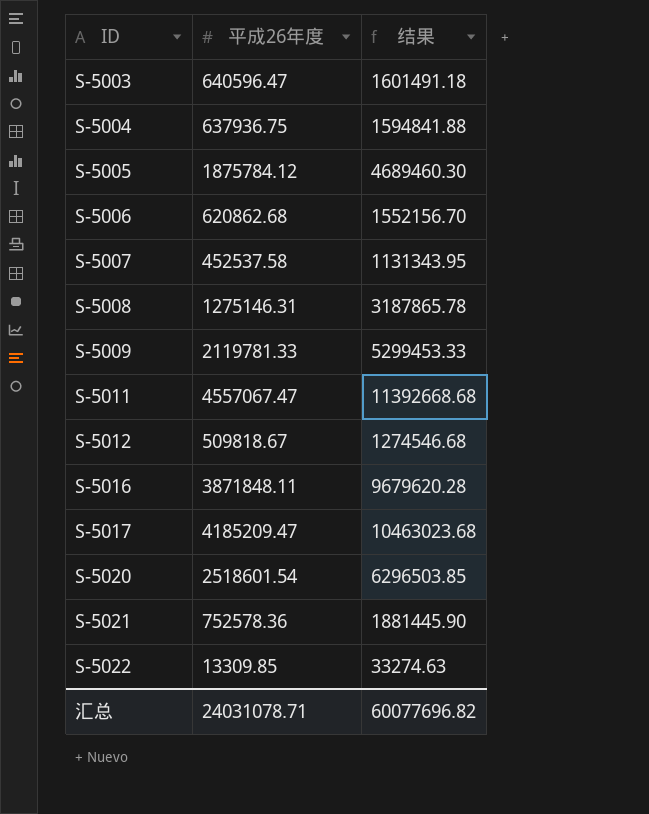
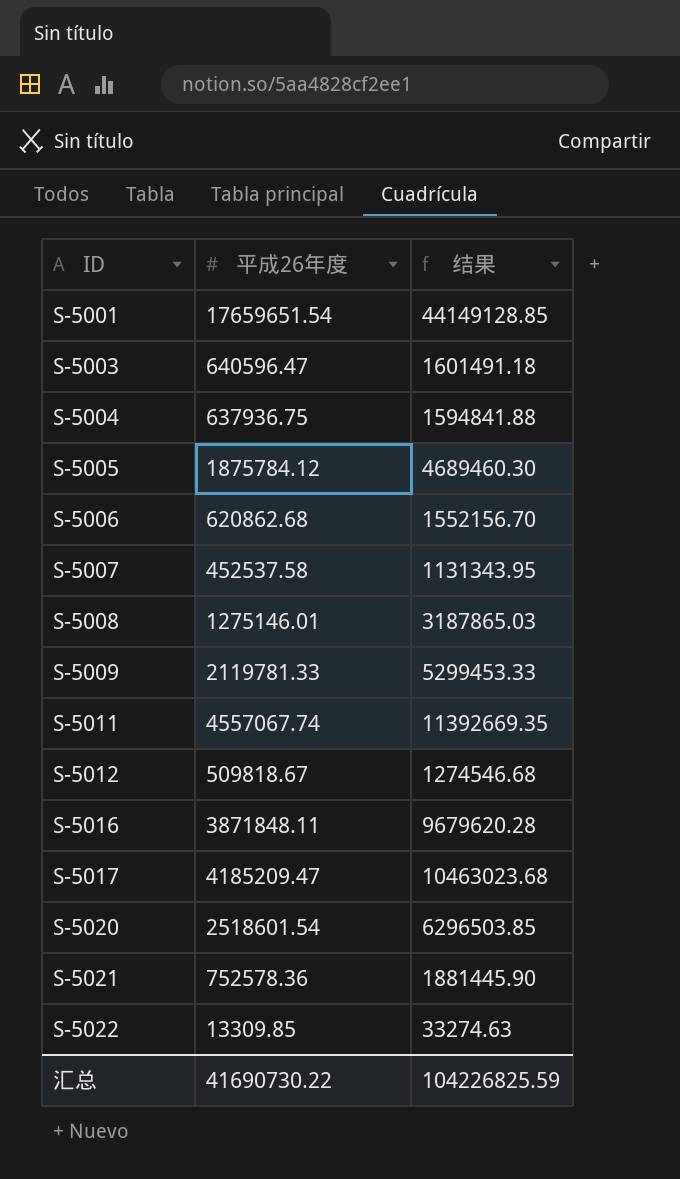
row S-5001: none -> 17659651.54 | 44149128.85
S-5008 | 平成26年度: 1275146.31 -> 1275146.01
S-5008 | 结果: 3187865.78 -> 3187865.03
S-5011 | 平成26年度: 4557067.47 -> 4557067.74
S-5011 | 结果: 11392668.68 -> 11392669.35
汇总 | 平成26年度: 24031078.71 -> 41690730.22
汇总 | 结果: 60077696.82 -> 104226825.59

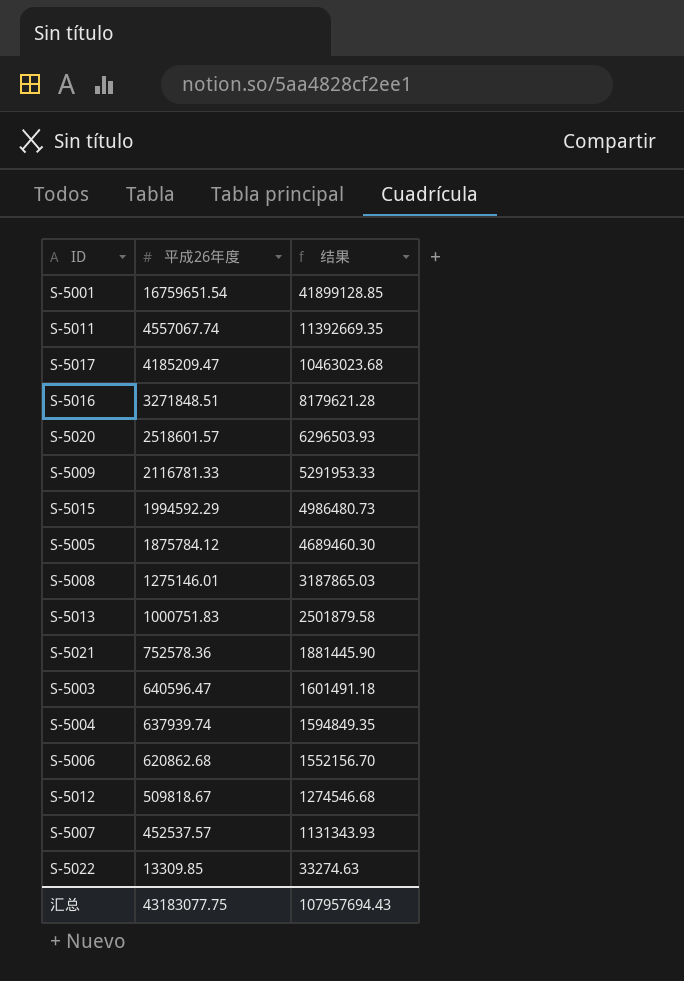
row order: ID ascending -> 平成26年度 descending
S-5001 | 平成26年度: 17659651.54 -> 16759651.54
S-5001 | 结果: 44149128.85 -> 41899128.85
S-5016 | 平成26年度: 3871848.11 -> 3271848.51
S-5016 | 结果: 9679620.28 -> 8179621.28
S-5020 | 平成26年度: 2518601.54 -> 2518601.57
S-5020 | 结果: 6296503.85 -> 6296503.93
S-5009 | 平成26年度: 2119781.33 -> 2116781.33
S-5009 | 结果: 5299453.33 -> 5291953.33
row S-5015: none -> 1994592.29 | 4986480.73
row S-5013: none -> 1000751.83 | 2501879.58
S-5004 | 平成26年度: 637936.75 -> 637939.74
S-5004 | 结果: 1594841.88 -> 1594849.35
S-5007 | 平成26年度: 452537.58 -> 452537.57
S-5007 | 结果: 1131343.95 -> 1131343.93
汇总 | 平成26年度: 41690730.22 -> 43183077.75
汇总 | 结果: 104226825.59 -> 107957694.43

